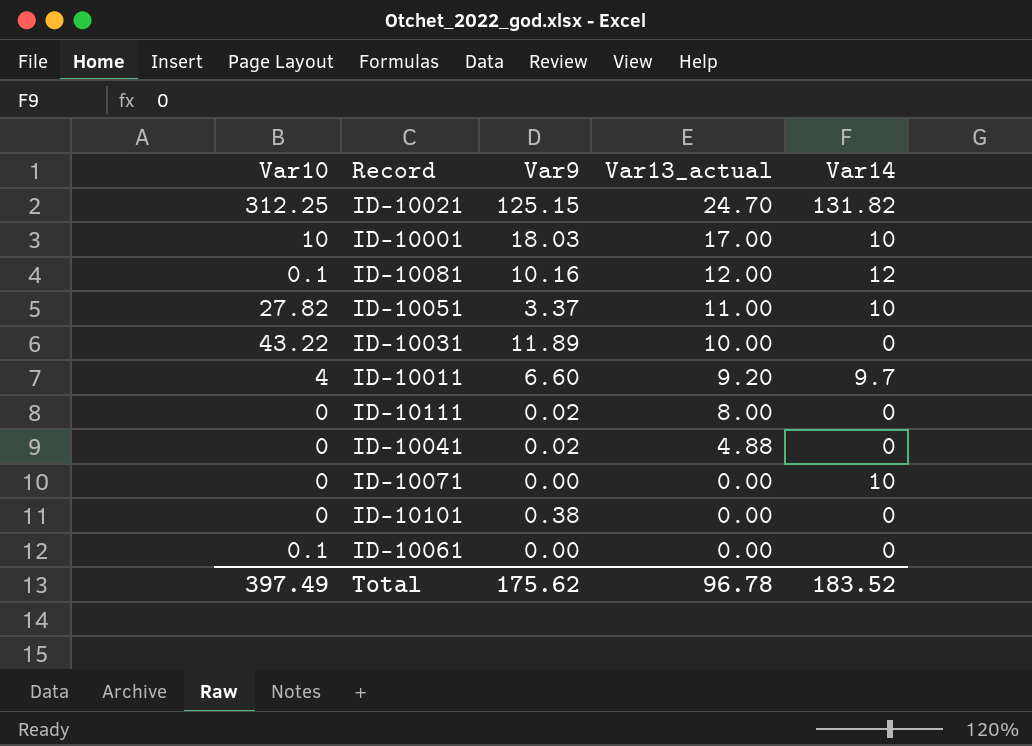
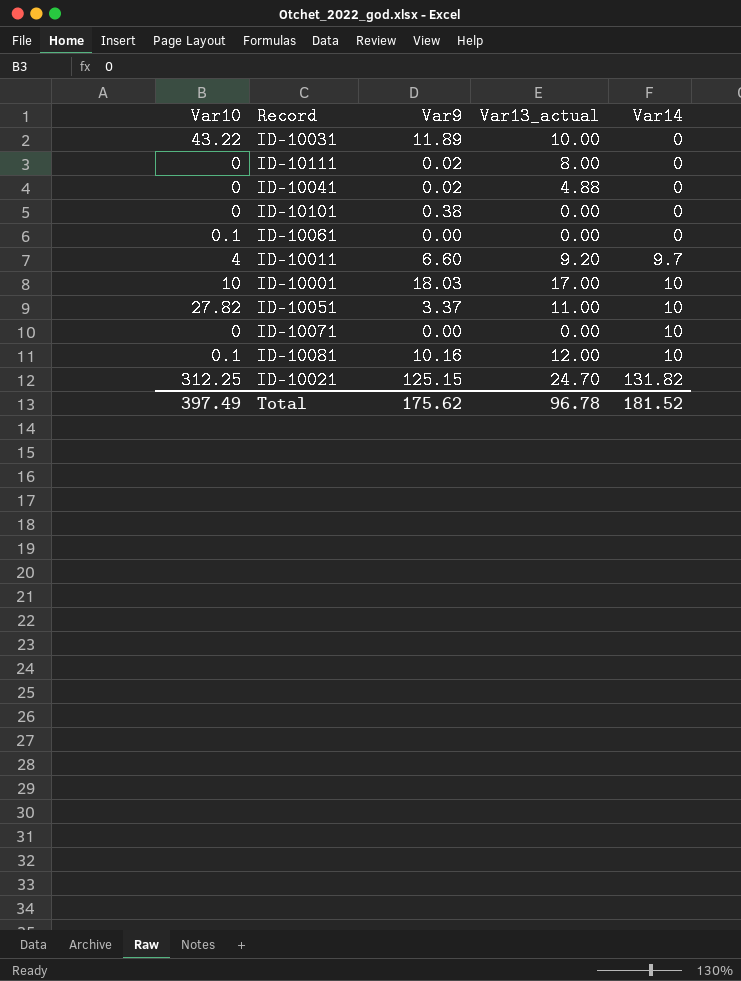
row order: Var13_actual descending -> Var14 ascending
ID-10081 | Var14: 12 -> 10
Total | Var14: 183.52 -> 181.52

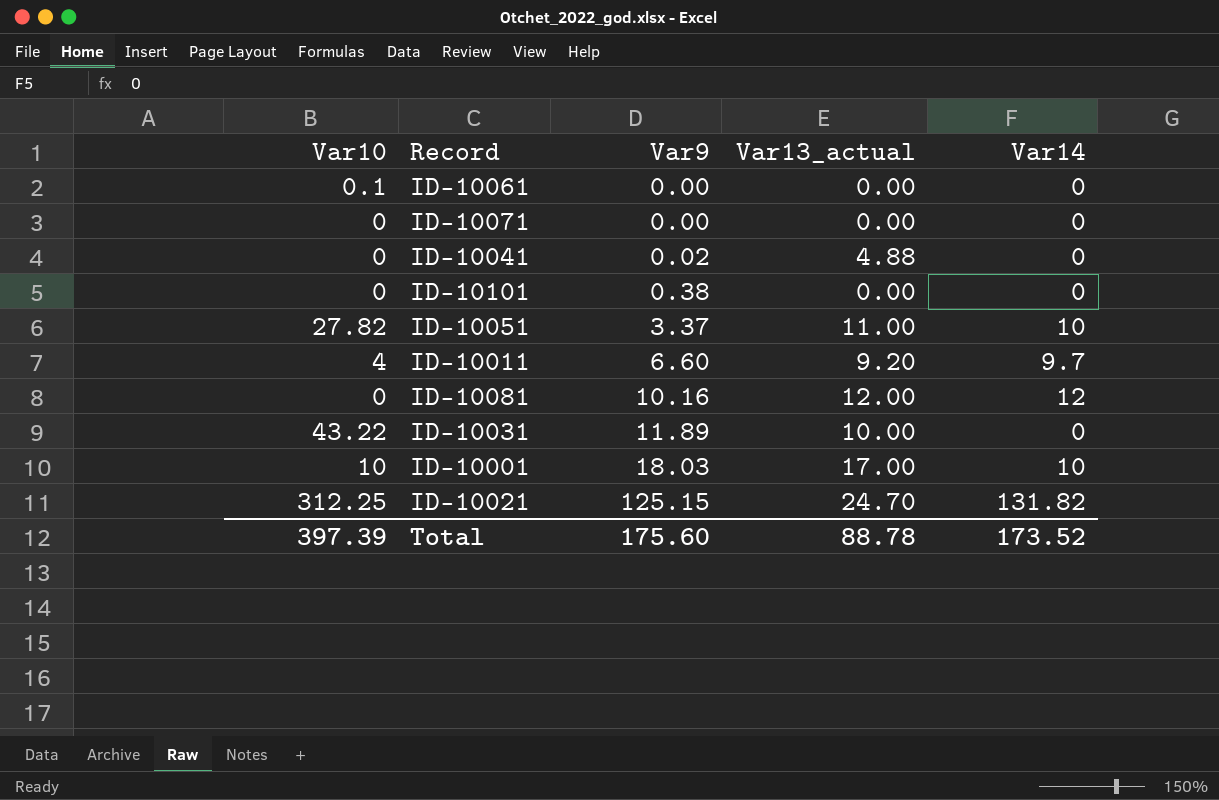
row order: Var14 ascending -> Var9 ascending
row ID-10111: 0 | 0.02 | 8.00 | 0 -> none
ID-10071 | Var14: 10 -> 0
ID-10081 | Var10: 0.1 -> 0
ID-10081 | Var14: 10 -> 12
Total | Var10: 397.49 -> 397.39
Total | Var9: 175.62 -> 175.60
Total | Var13_actual: 96.78 -> 88.78
Total | Var14: 181.52 -> 173.52

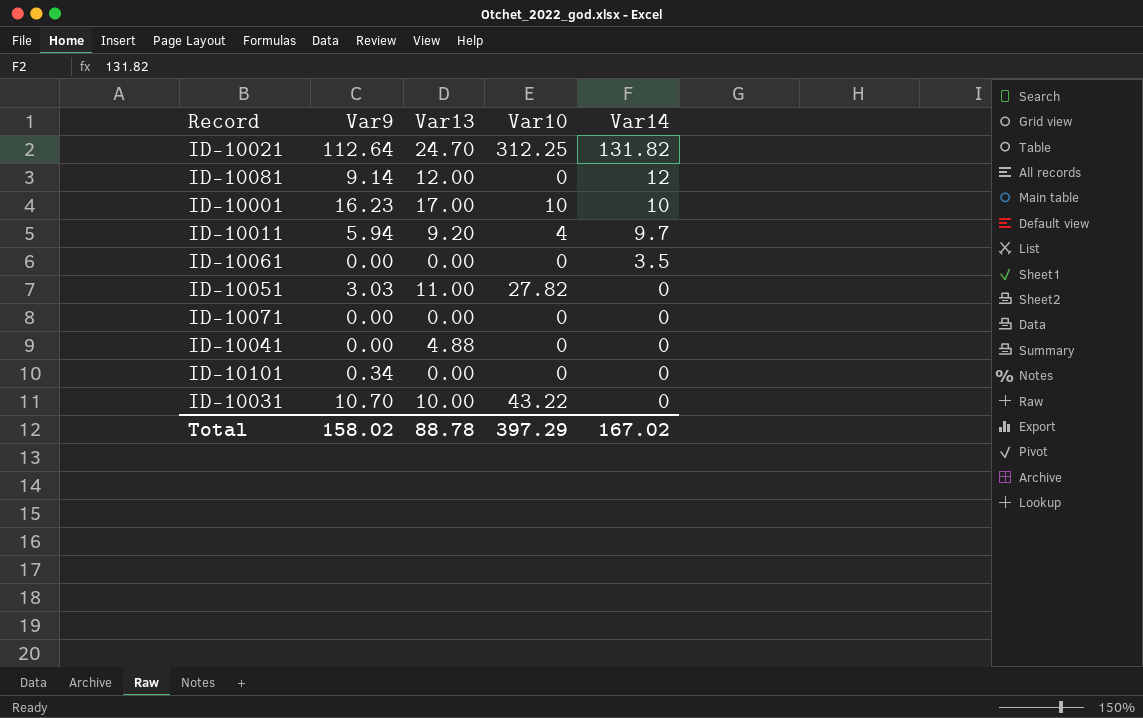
row order: Var9 ascending -> Var14 descending
column name: Var13_actual -> Var13
column Var10 | position: 1 -> 4
ID-10021 | Var9: 125.15 -> 112.64
ID-10081 | Var9: 10.16 -> 9.14
ID-10001 | Var9: 18.03 -> 16.23
ID-10011 | Var9: 6.60 -> 5.94
ID-10061 | Var10: 0.1 -> 0
ID-10061 | Var14: 0 -> 3.5
ID-10051 | Var9: 3.37 -> 3.03
ID-10051 | Var14: 10 -> 0
ID-10041 | Var9: 0.02 -> 0.00
ID-10101 | Var9: 0.38 -> 0.34
ID-10031 | Var9: 11.89 -> 10.70
Total | Var9: 175.60 -> 158.02
Total | Var10: 397.39 -> 397.29
Total | Var14: 173.52 -> 167.02

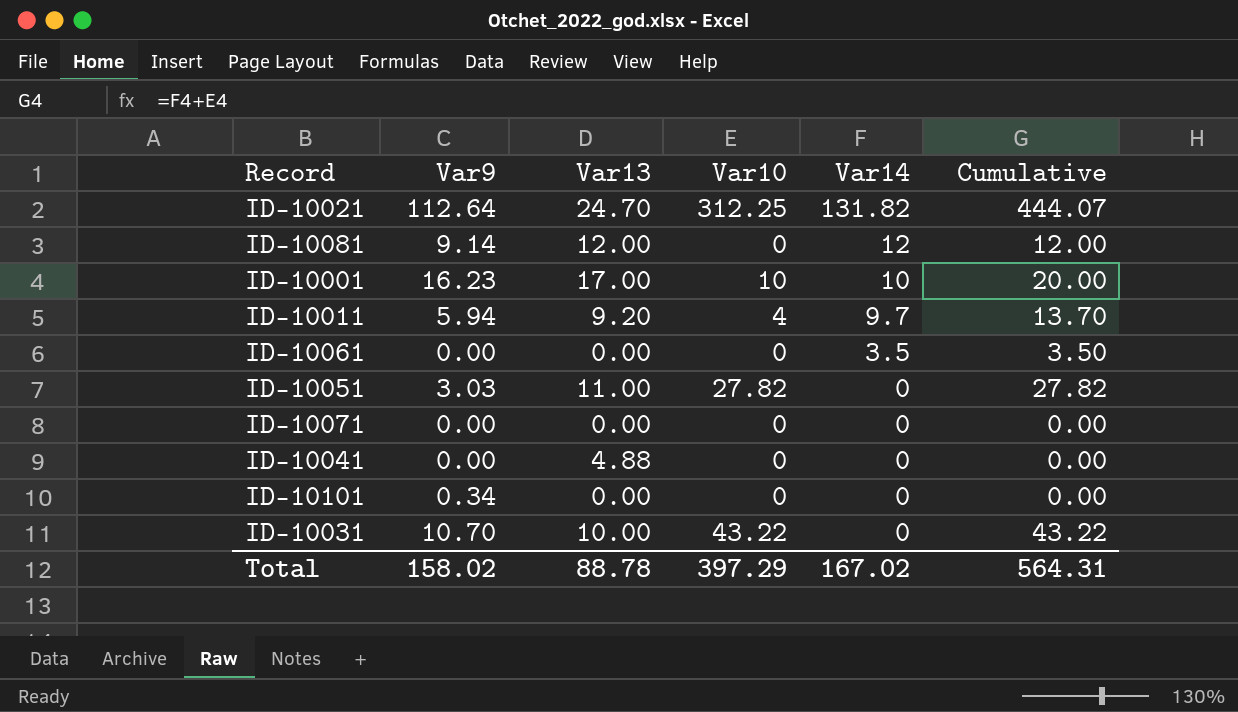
column Cumulative | formula: none -> [Var10] + [Var14]

